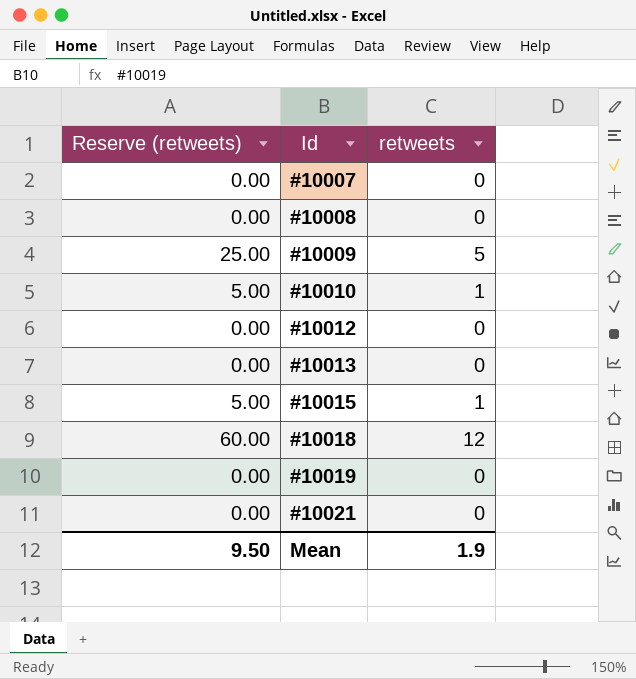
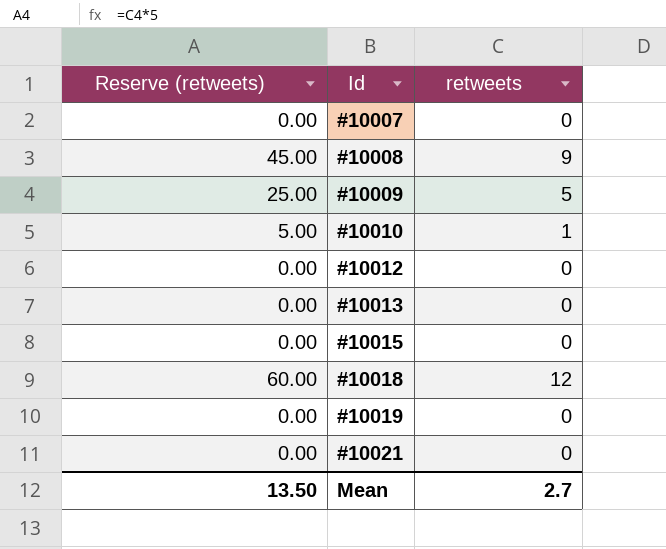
#10008 | Reserve (retweets): 0.00 -> 45.00
#10008 | retweets: 0 -> 9
#10015 | Reserve (retweets): 5.00 -> 0.00
#10015 | retweets: 1 -> 0
Mean | Reserve (retweets): 9.50 -> 13.50
Mean | retweets: 1.9 -> 2.7

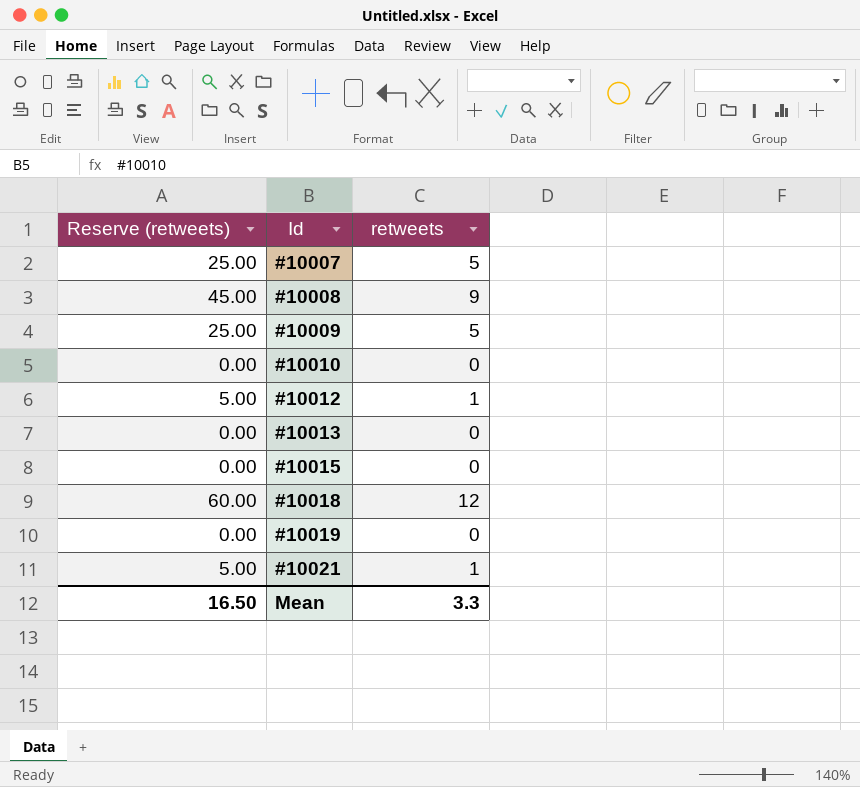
#10007 | Reserve (retweets): 0.00 -> 25.00
#10007 | retweets: 0 -> 5
#10010 | Reserve (retweets): 5.00 -> 0.00
#10010 | retweets: 1 -> 0
#10012 | Reserve (retweets): 0.00 -> 5.00
#10012 | retweets: 0 -> 1
#10021 | Reserve (retweets): 0.00 -> 5.00
#10021 | retweets: 0 -> 1
Mean | Reserve (retweets): 13.50 -> 16.50
Mean | retweets: 2.7 -> 3.3

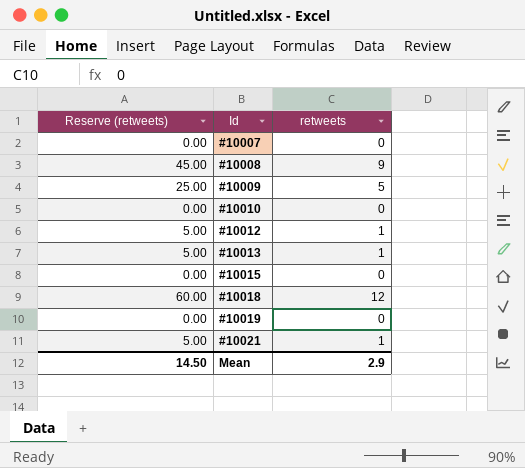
#10007 | Reserve (retweets): 25.00 -> 0.00
#10007 | retweets: 5 -> 0
#10013 | Reserve (retweets): 0.00 -> 5.00
#10013 | retweets: 0 -> 1
Mean | Reserve (retweets): 16.50 -> 14.50
Mean | retweets: 3.3 -> 2.9

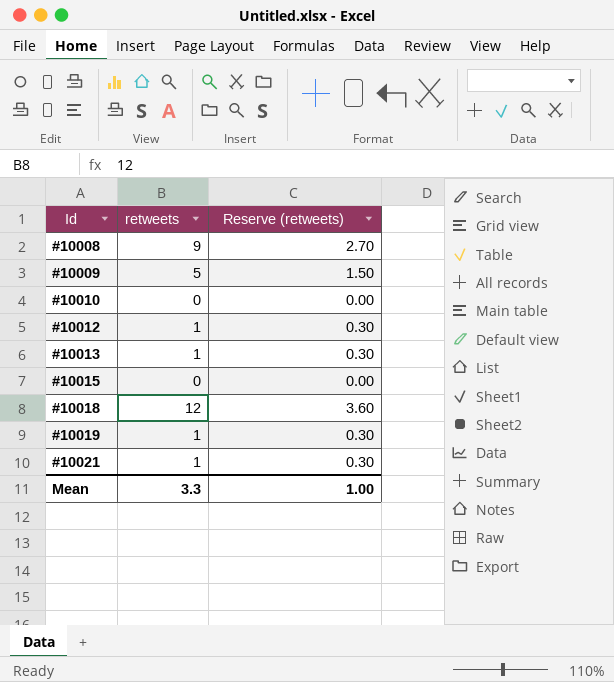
column Reserve (retweets) | formula: [retweets] * 5 -> [retweets] * 0.3
column Reserve (retweets) | position: 1 -> 3
row #10007: 0.00 | 0 -> none
#10019 | retweets: 0 -> 1
Mean | retweets: 2.9 -> 3.3
Mean | Reserve (retweets): 14.50 -> 1.00

